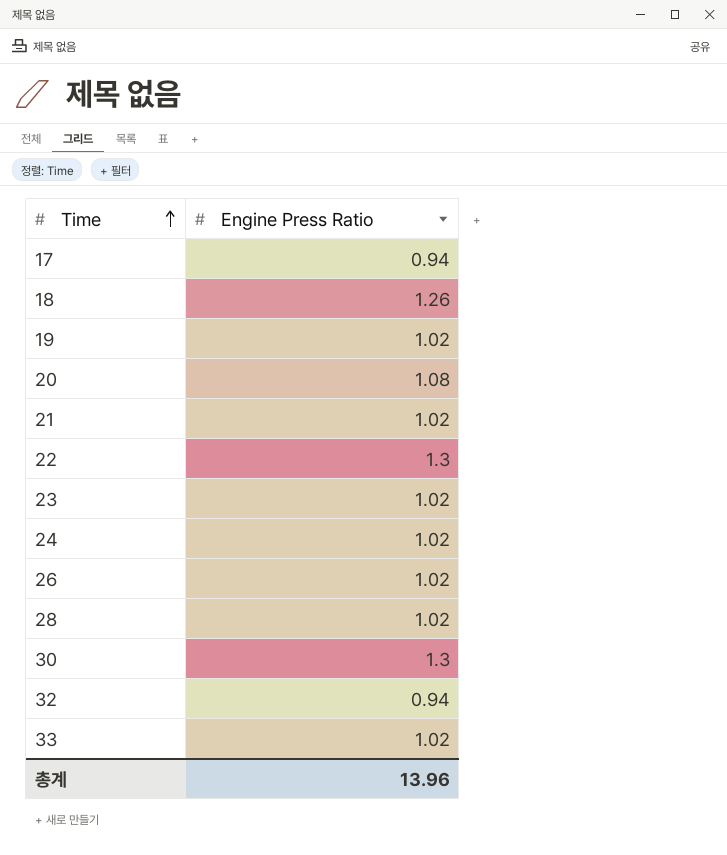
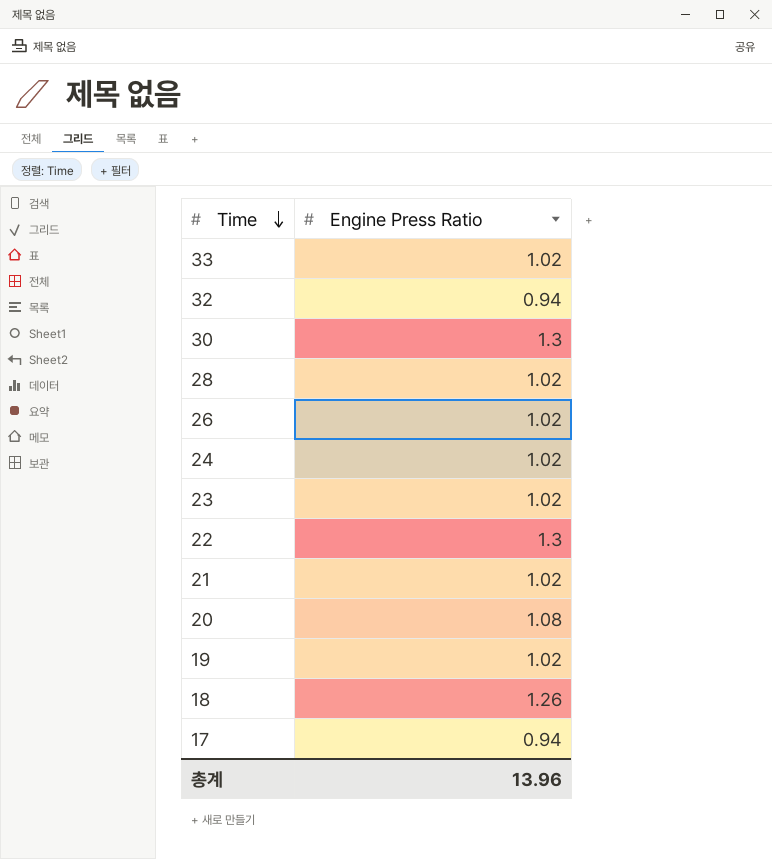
row order: Time ascending -> Time descending

